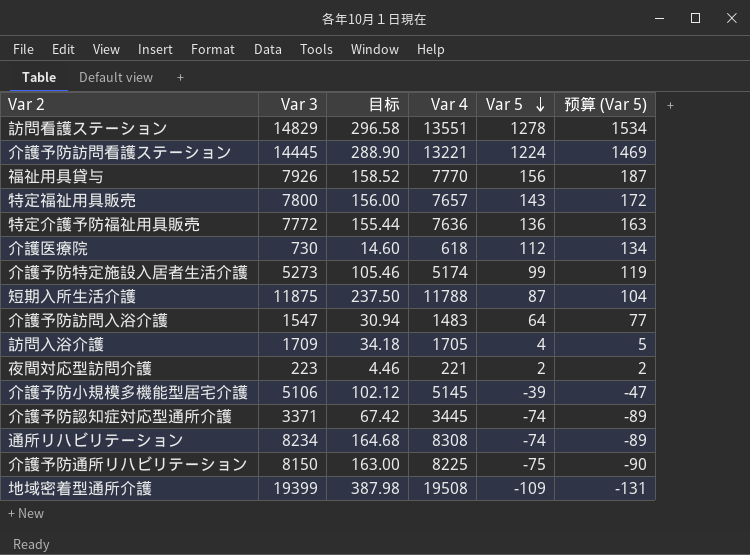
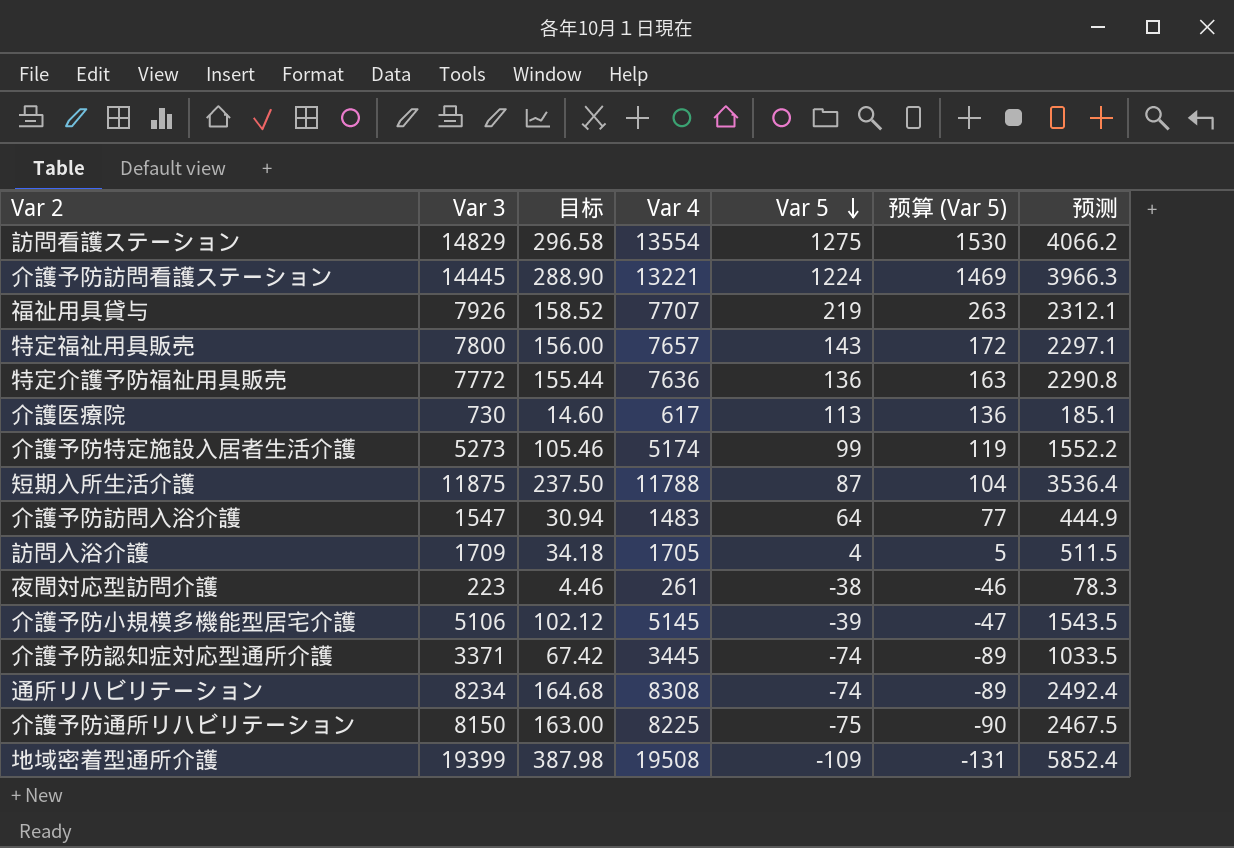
column 预测 | formula: none -> [Var 4] * 0.3
訪問看護ステーション | Var 4: 13551 -> 13554
訪問看護ステーション | Var 5: 1278 -> 1275
訪問看護ステーション | 预算 (Var 5): 1534 -> 1530
福祉用具貸与 | Var 4: 7770 -> 7707
福祉用具貸与 | Var 5: 156 -> 219
福祉用具貸与 | 预算 (Var 5): 187 -> 263
介護医療院 | Var 4: 618 -> 617
介護医療院 | Var 5: 112 -> 113
介護医療院 | 预算 (Var 5): 134 -> 136
夜間対応型訪問介護 | Var 4: 221 -> 261
夜間対応型訪問介護 | Var 5: 2 -> -38
夜間対応型訪問介護 | 预算 (Var 5): 2 -> -46

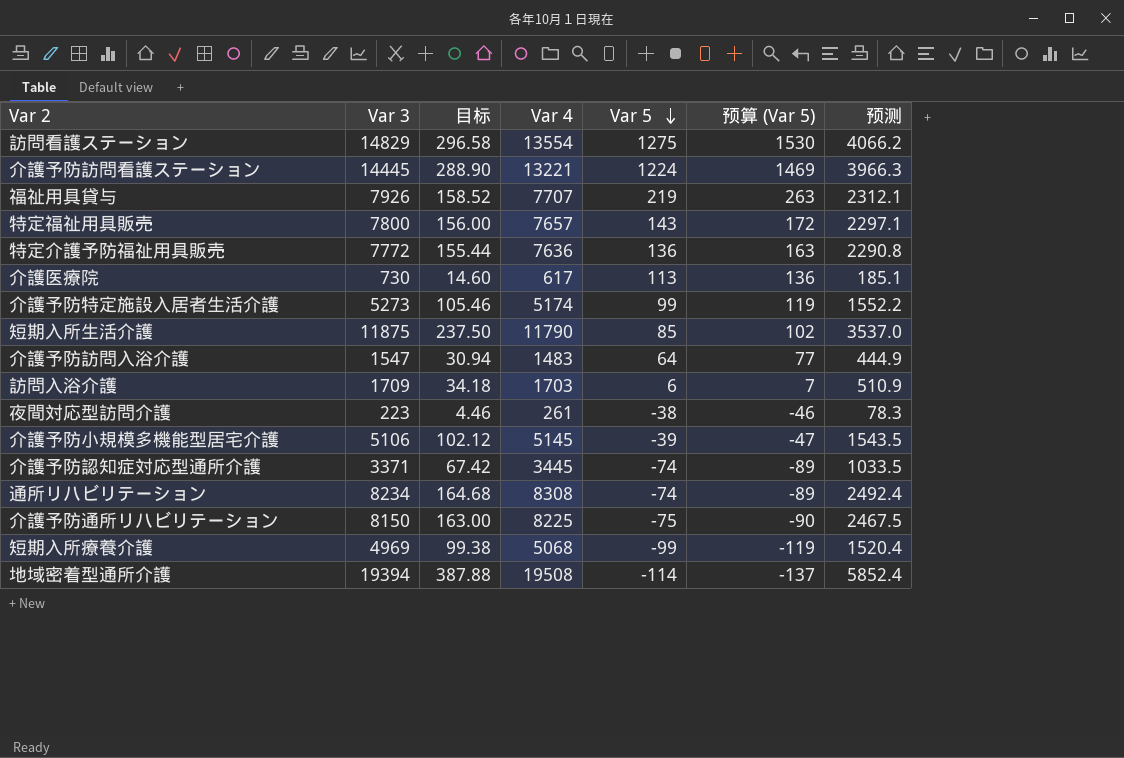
短期入所生活介護 | Var 4: 11788 -> 11790
短期入所生活介護 | Var 5: 87 -> 85
短期入所生活介護 | 预算 (Var 5): 104 -> 102
短期入所生活介護 | 预测: 3536.4 -> 3537.0
訪問入浴介護 | Var 4: 1705 -> 1703
訪問入浴介護 | Var 5: 4 -> 6
訪問入浴介護 | 预算 (Var 5): 5 -> 7
訪問入浴介護 | 预测: 511.5 -> 510.9
row 短期入所療養介護: none -> 4969 | 99.38 | 5068 | -99 | -119 | 1520.4
地域密着型通所介護 | Var 3: 19399 -> 19394
地域密着型通所介護 | 目标: 387.98 -> 387.88
地域密着型通所介護 | Var 5: -109 -> -114
地域密着型通所介護 | 预算 (Var 5): -131 -> -137

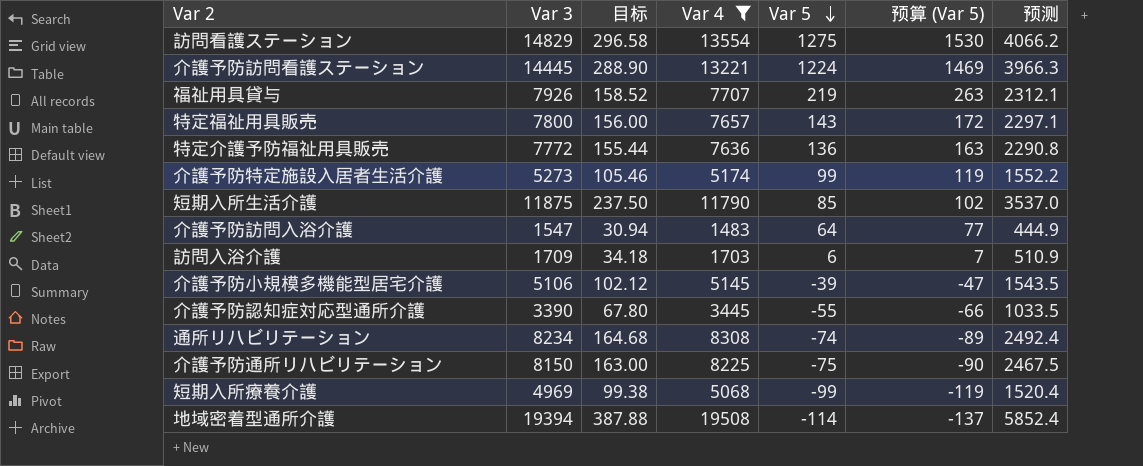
filter: none -> Var 4 >= 1483
介護予防認知症対応型通所介護 | Var 3: 3371 -> 3390
介護予防認知症対応型通所介護 | 目标: 67.42 -> 67.80
介護予防認知症対応型通所介護 | Var 5: -74 -> -55
介護予防認知症対応型通所介護 | 预算 (Var 5): -89 -> -66

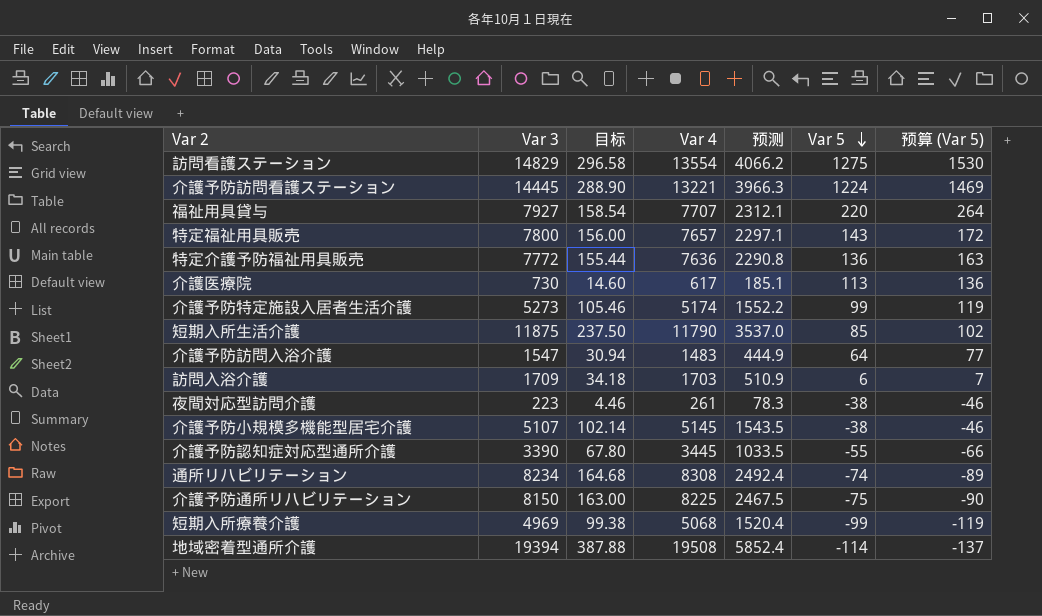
filter: Var 4 >= 1483 -> none
column 预测 | position: 7 -> 5
福祉用具貸与 | Var 3: 7926 -> 7927
福祉用具貸与 | 目标: 158.52 -> 158.54
福祉用具貸与 | Var 5: 219 -> 220
福祉用具貸与 | 预算 (Var 5): 263 -> 264
介護予防小規模多機能型居宅介護 | Var 3: 5106 -> 5107
介護予防小規模多機能型居宅介護 | 目标: 102.12 -> 102.14
介護予防小規模多機能型居宅介護 | Var 5: -39 -> -38
介護予防小規模多機能型居宅介護 | 预算 (Var 5): -47 -> -46

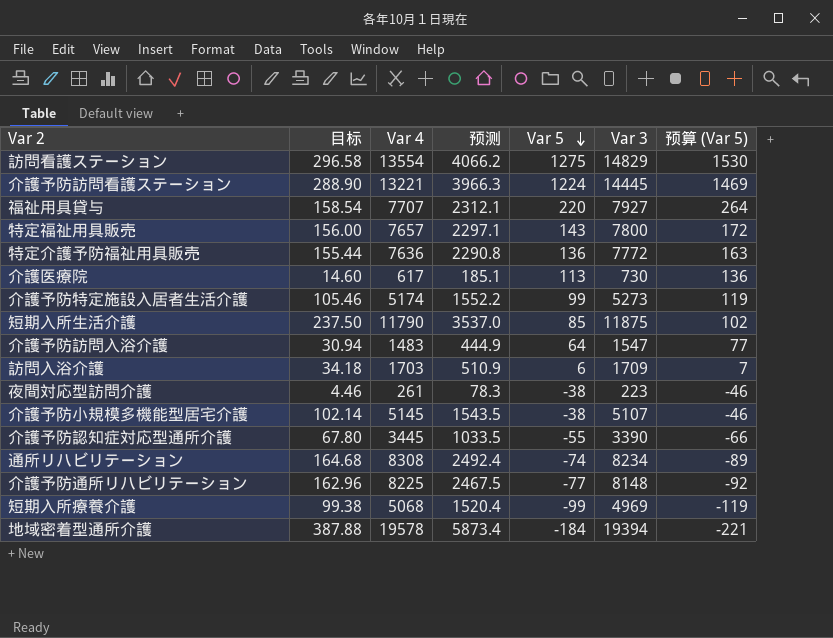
column Var 3 | position: 2 -> 6
介護予防通所リハビリテーション | 目标: 163.00 -> 162.96
介護予防通所リハビリテーション | Var 5: -75 -> -77
介護予防通所リハビリテーション | Var 3: 8150 -> 8148
介護予防通所リハビリテーション | 预算 (Var 5): -90 -> -92
地域密着型通所介護 | Var 4: 19508 -> 19578
地域密着型通所介護 | 预测: 5852.4 -> 5873.4
地域密着型通所介護 | Var 5: -114 -> -184
地域密着型通所介護 | 预算 (Var 5): -137 -> -221

